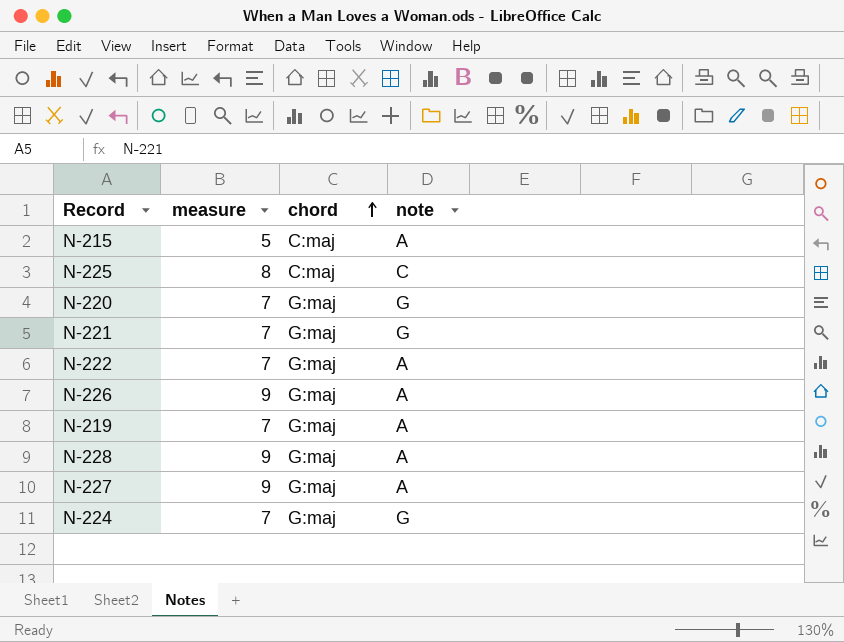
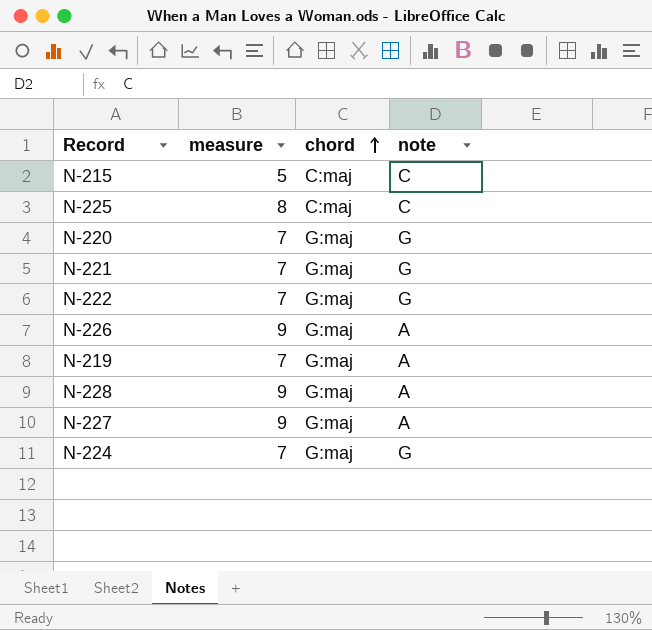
N-215 | note: A -> C
N-222 | note: A -> G

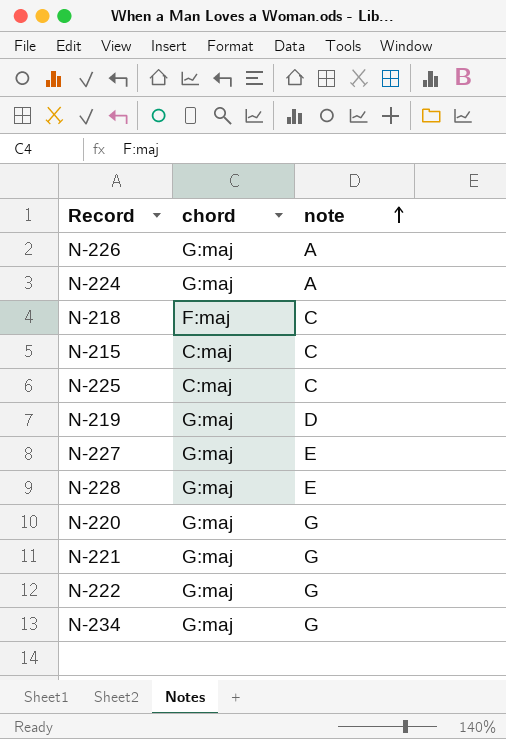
row order: chord ascending -> note ascending
column measure | position: 2 -> none
N-224 | note: G -> A
row N-218: none -> F:maj | C
N-219 | note: A -> D
N-227 | note: A -> E
N-228 | note: A -> E
row N-234: none -> G:maj | G

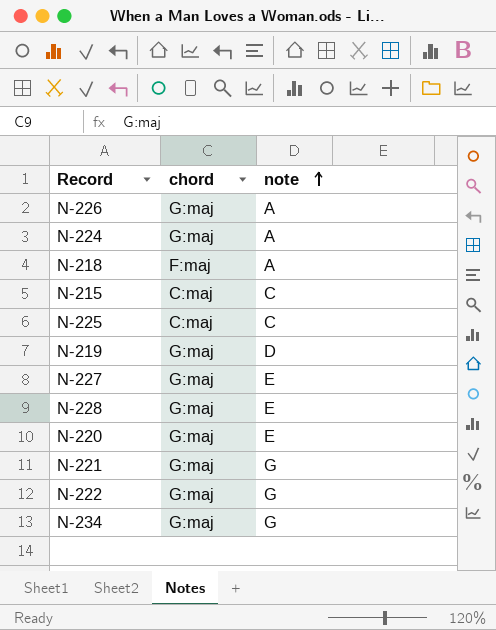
N-218 | note: C -> A
N-220 | note: G -> E

